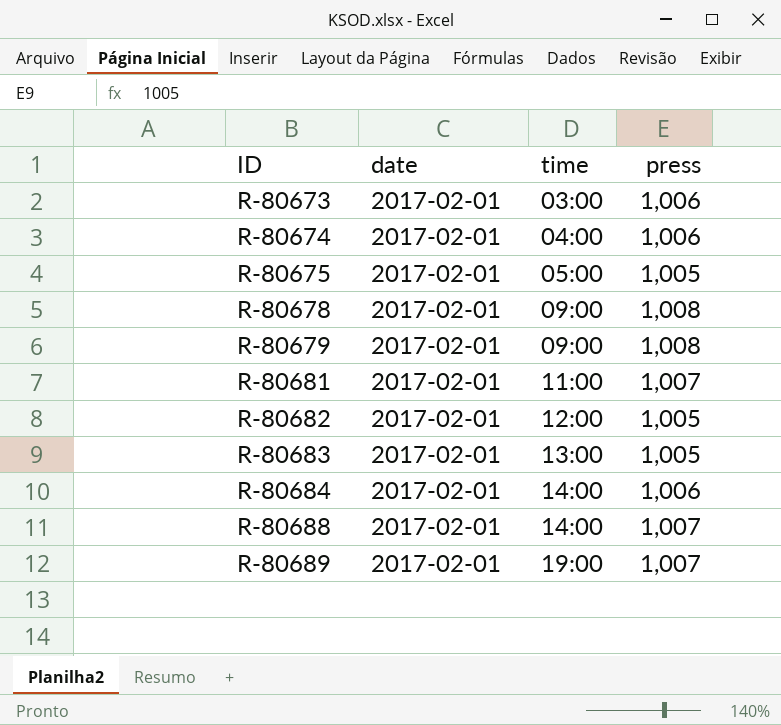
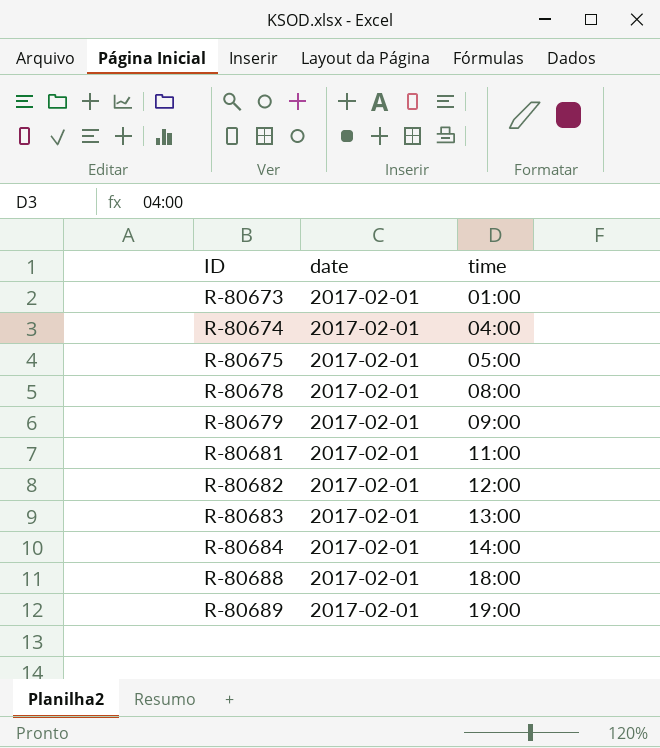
column press | position: 4 -> none
R-80673 | time: 03:00 -> 01:00
R-80678 | time: 09:00 -> 08:00
R-80688 | time: 14:00 -> 18:00

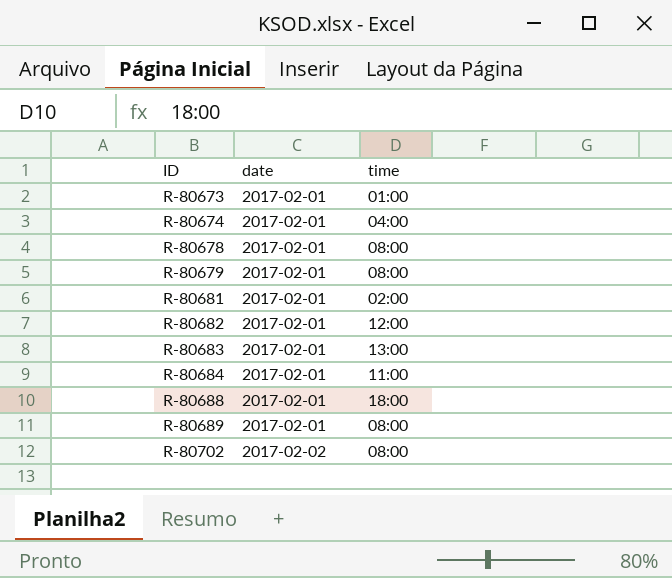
row R-80675: 2017-02-01 | 05:00 -> none
R-80679 | time: 09:00 -> 08:00
R-80681 | time: 11:00 -> 02:00
R-80684 | time: 14:00 -> 11:00
R-80689 | time: 19:00 -> 08:00
row R-80702: none -> 2017-02-02 | 08:00

